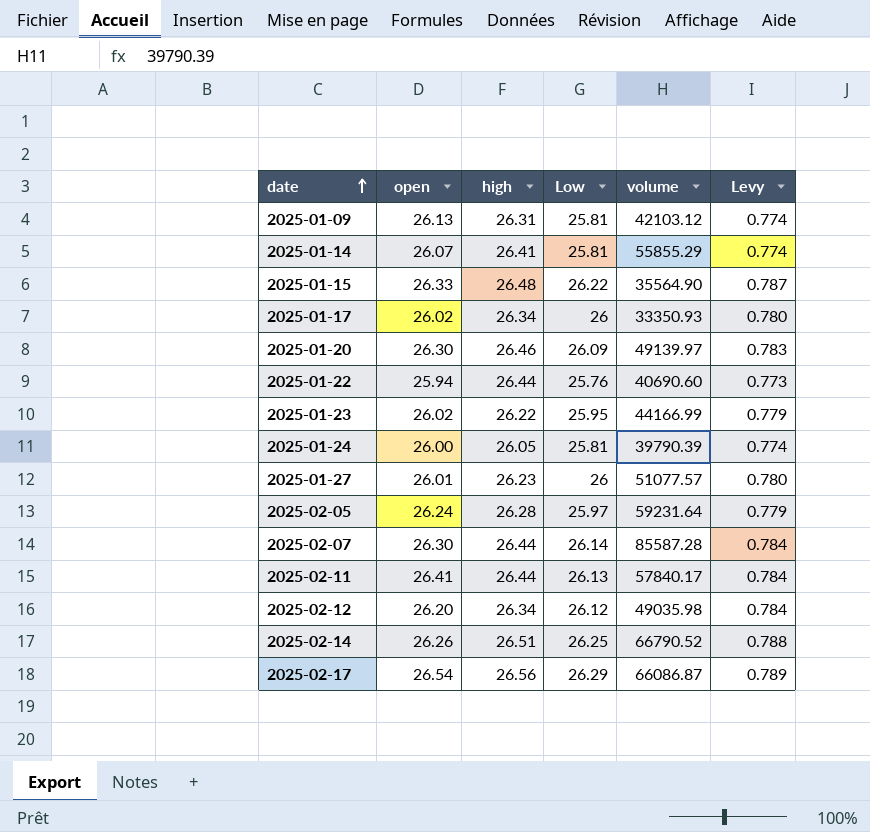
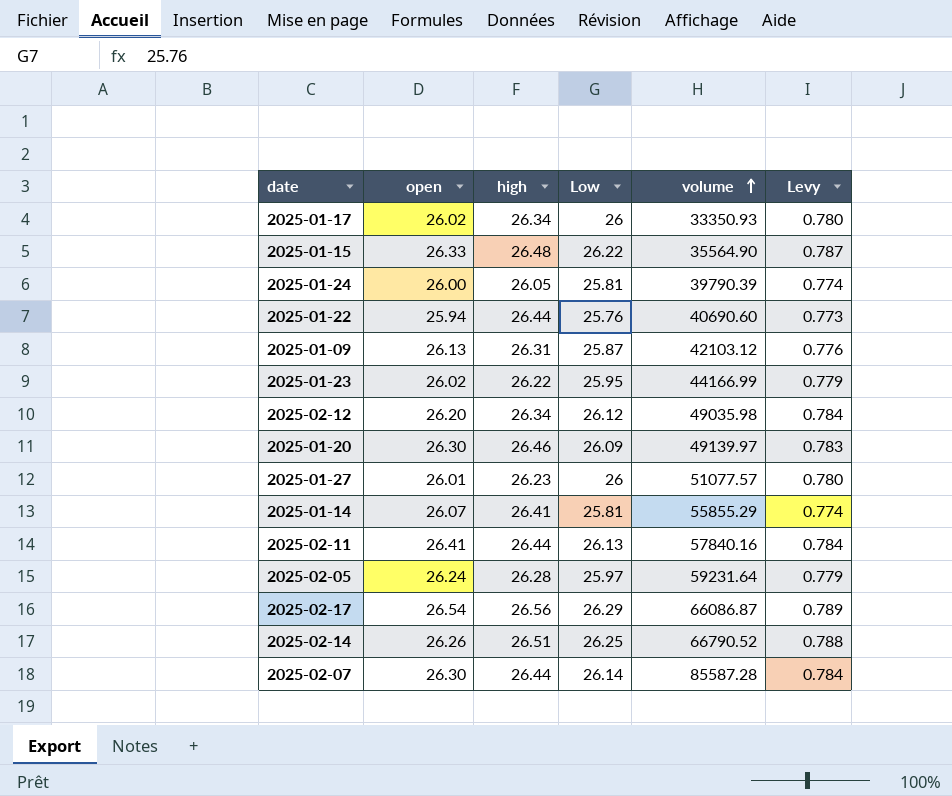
row order: date ascending -> volume ascending
2025-01-09 | Low: 25.81 -> 25.87
2025-01-09 | Levy: 0.774 -> 0.776
2025-02-11 | volume: 57840.17 -> 57840.16

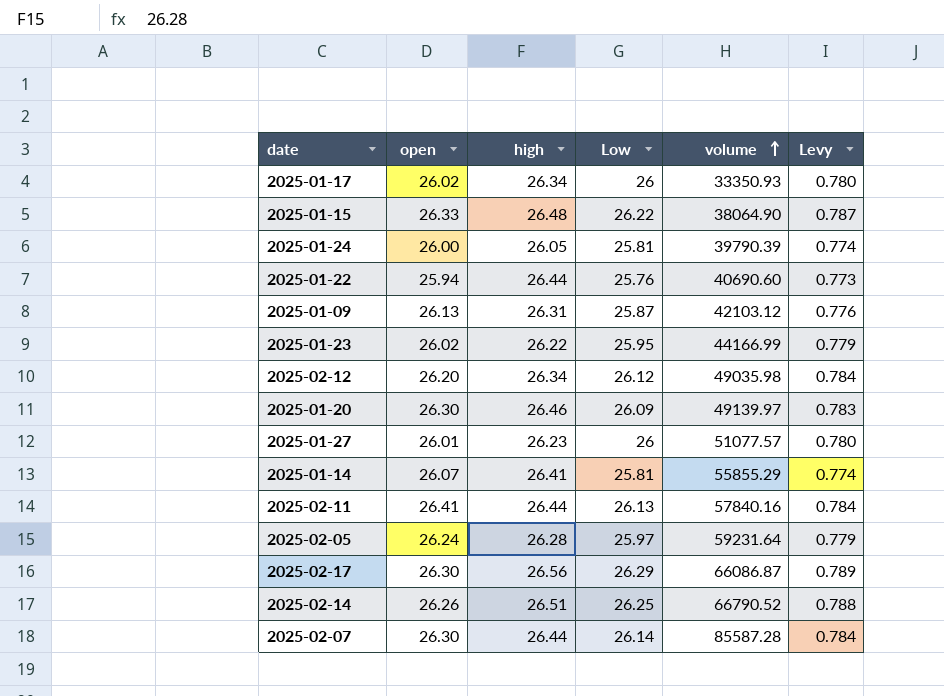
2025-01-15 | volume: 35564.90 -> 38064.90
2025-02-17 | open: 26.54 -> 26.30

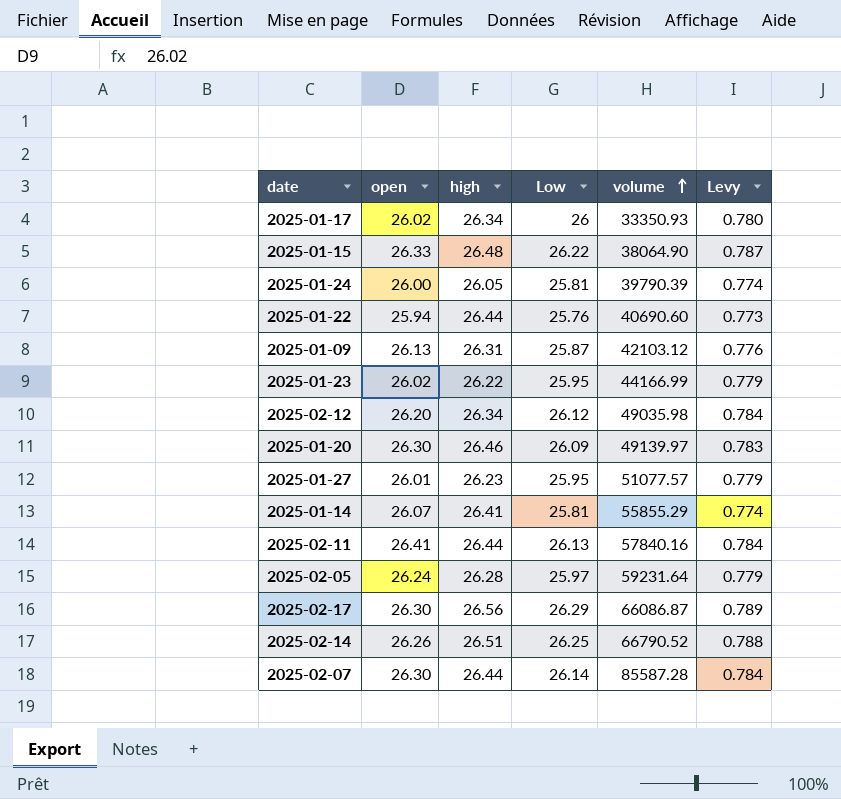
2025-01-27 | Low: 26 -> 25.95
2025-01-27 | Levy: 0.780 -> 0.779

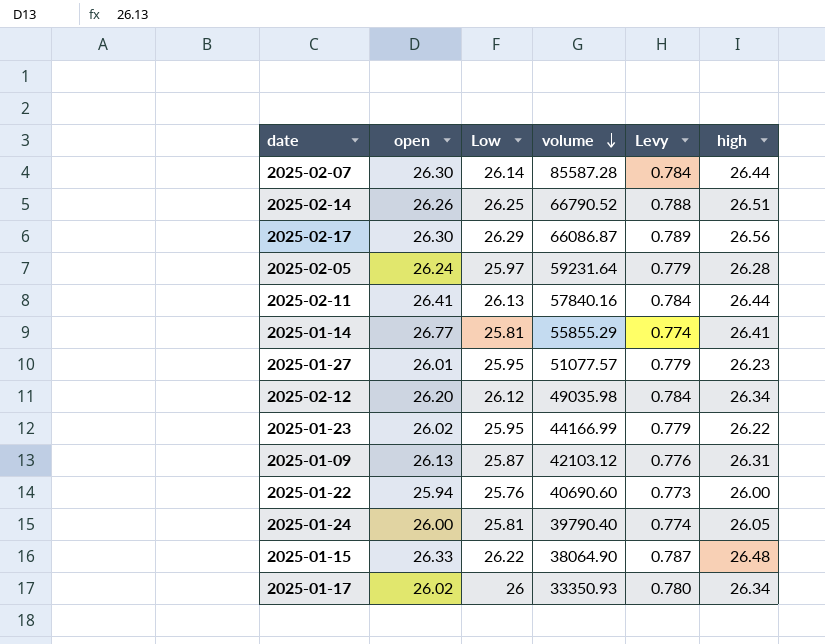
row order: volume ascending -> volume descending
column high | position: 3 -> 6
row 2025-01-20: 26.30 | 26.46 | 26.09 | 49139.97 | 0.783 -> none
2025-01-14 | open: 26.07 -> 26.77
2025-01-22 | high: 26.44 -> 26.00
2025-01-24 | volume: 39790.39 -> 39790.40

